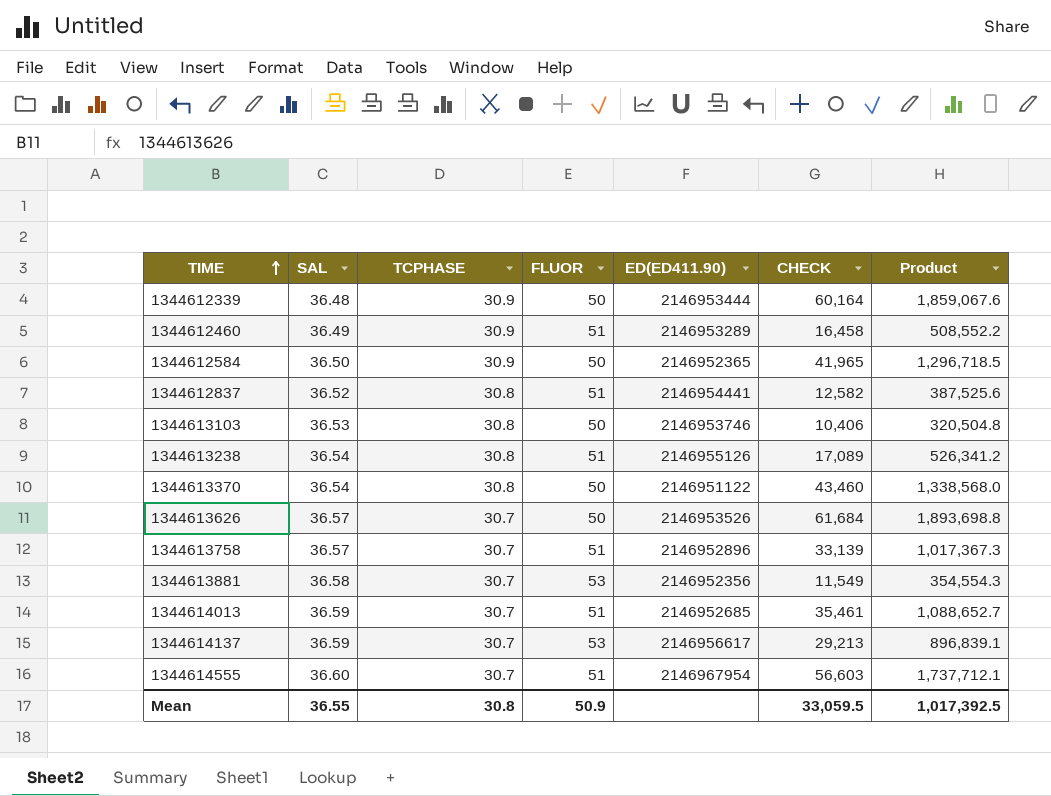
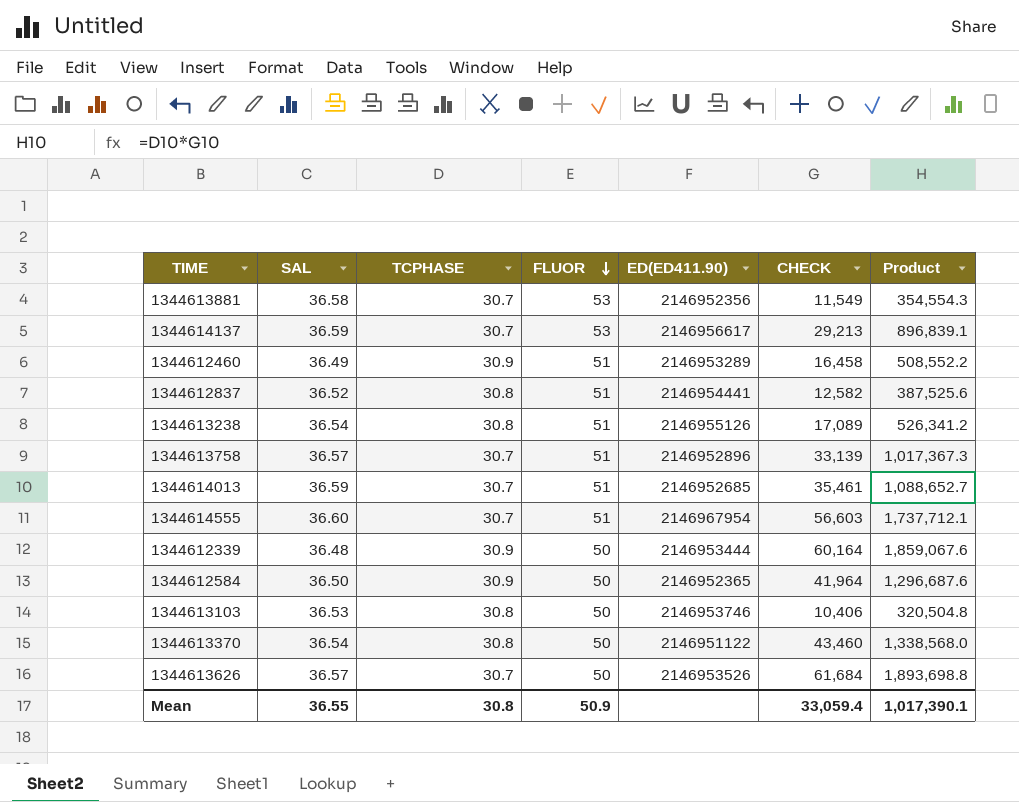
row order: TIME ascending -> FLUOR descending
1344612584 | CHECK: 41,965 -> 41,964
1344612584 | Product: 1,296,718.5 -> 1,296,687.6
Mean | CHECK: 33,059.5 -> 33,059.4
Mean | Product: 1,017,392.5 -> 1,017,390.1

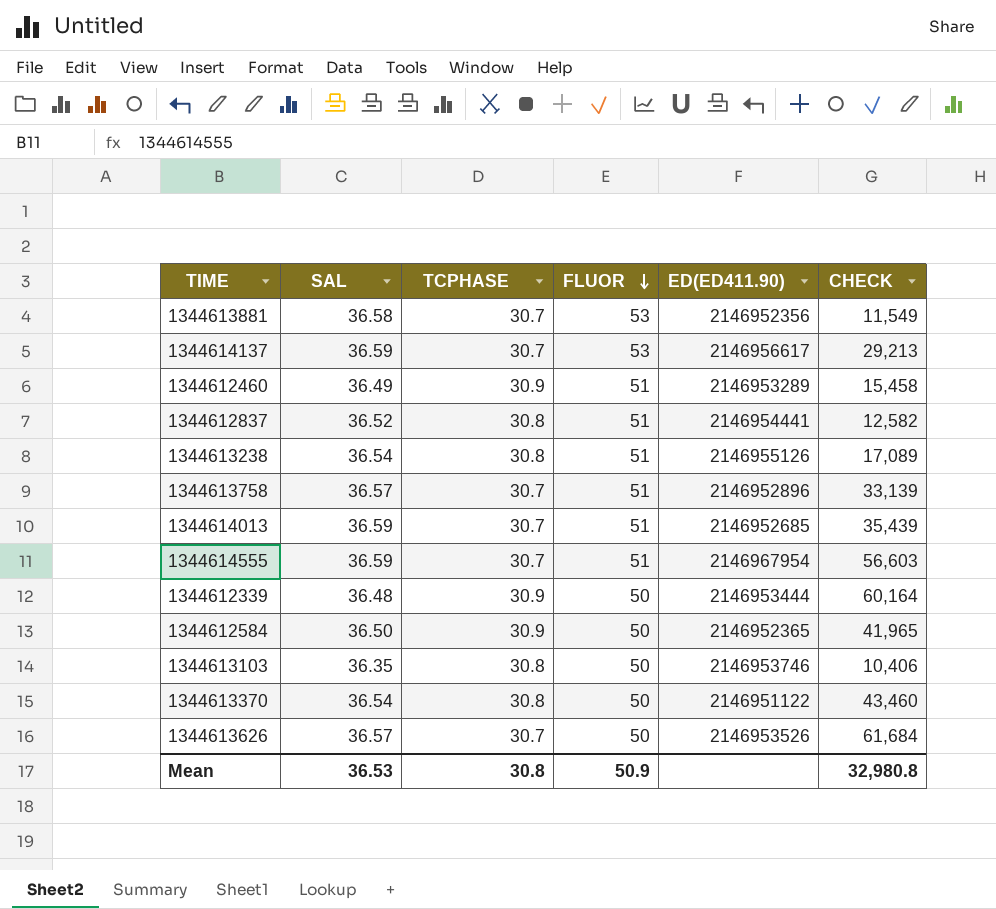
column Product | formula: [TCPHASE] * [CHECK] -> none
1344612460 | CHECK: 16,458 -> 15,458
1344614013 | CHECK: 35,461 -> 35,439
1344614555 | SAL: 36.60 -> 36.59
1344612584 | CHECK: 41,964 -> 41,965
1344613103 | SAL: 36.53 -> 36.35
Mean | SAL: 36.55 -> 36.53
Mean | CHECK: 33,059.4 -> 32,980.8

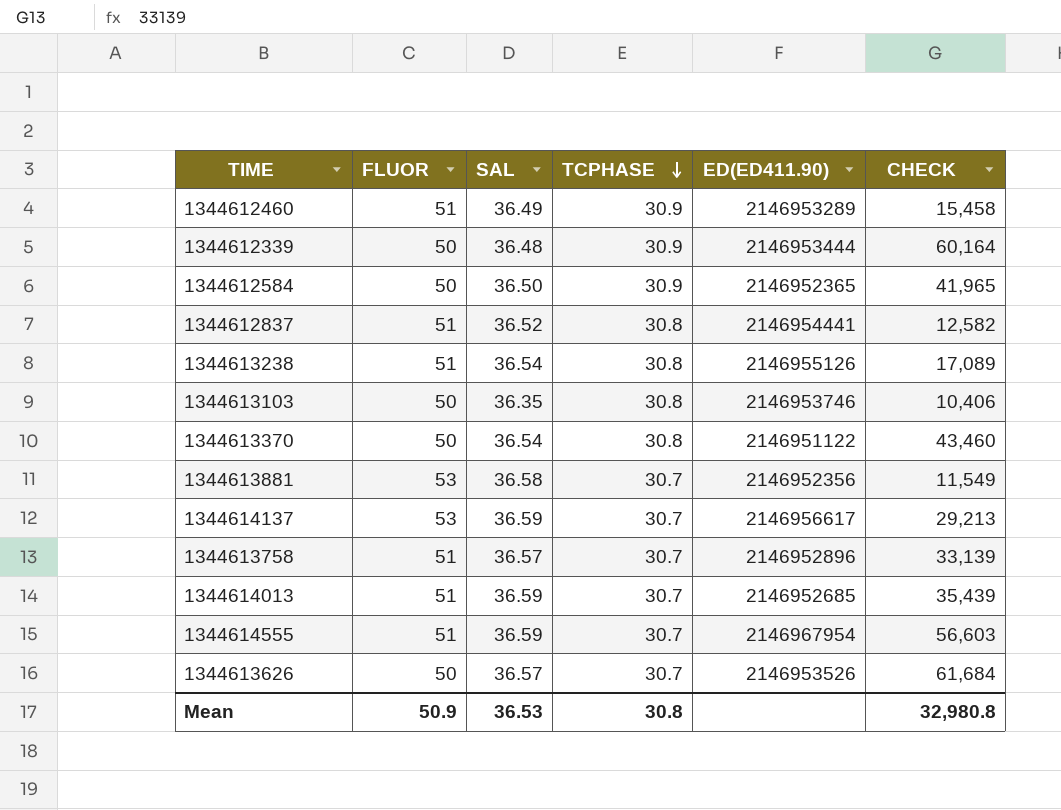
row order: FLUOR descending -> TCPHASE descending
column FLUOR | position: 4 -> 2

